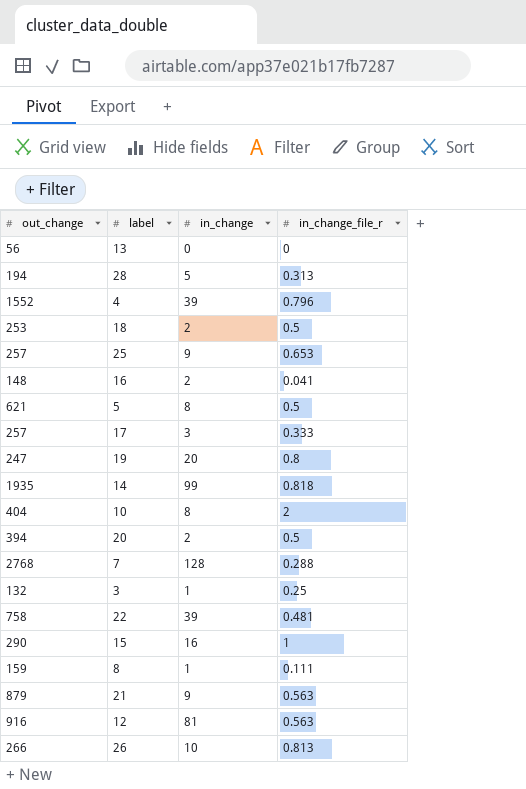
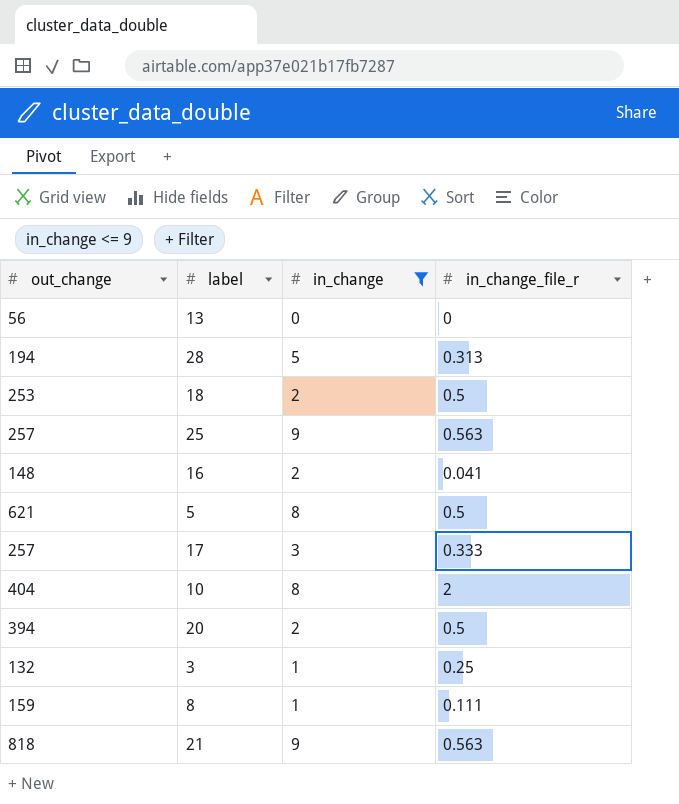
filter: none -> in_change <= 9
25 | in_change_file_r: 0.653 -> 0.563
21 | out_change: 879 -> 818

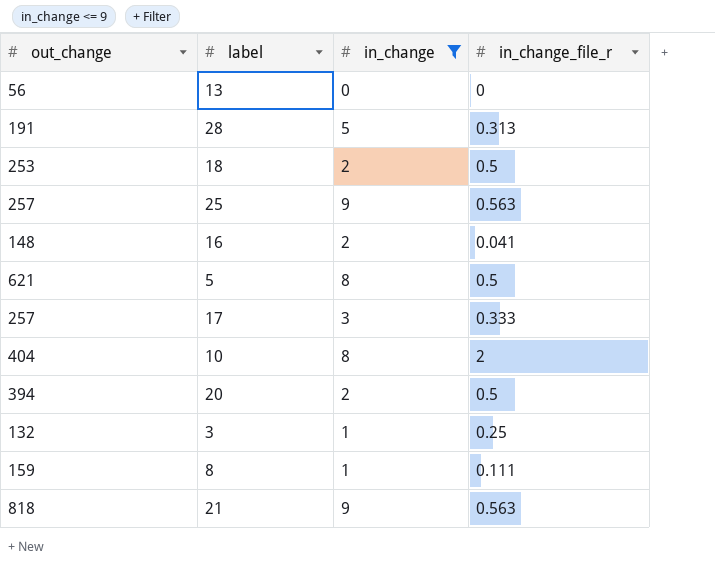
28 | out_change: 194 -> 191

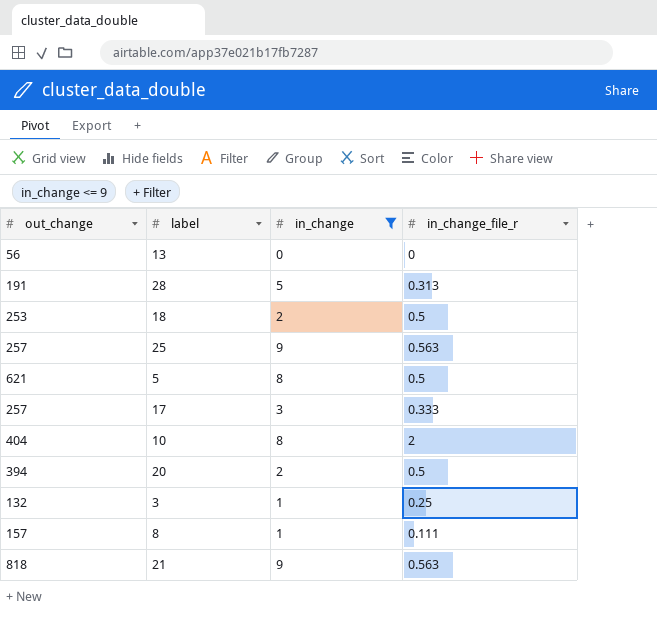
row 16: 148 | 2 | 0.041 -> none
8 | out_change: 159 -> 157

